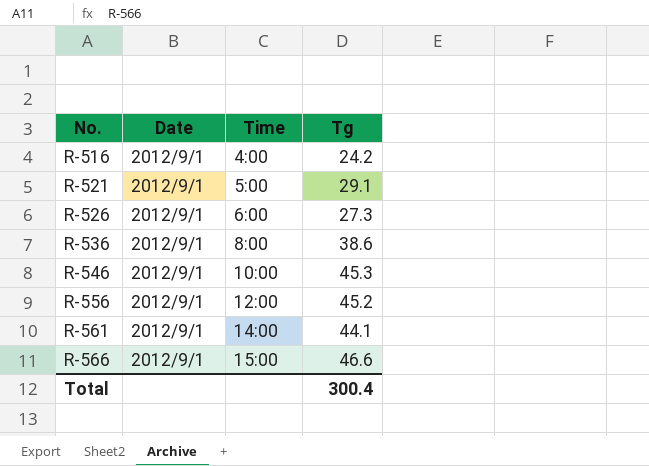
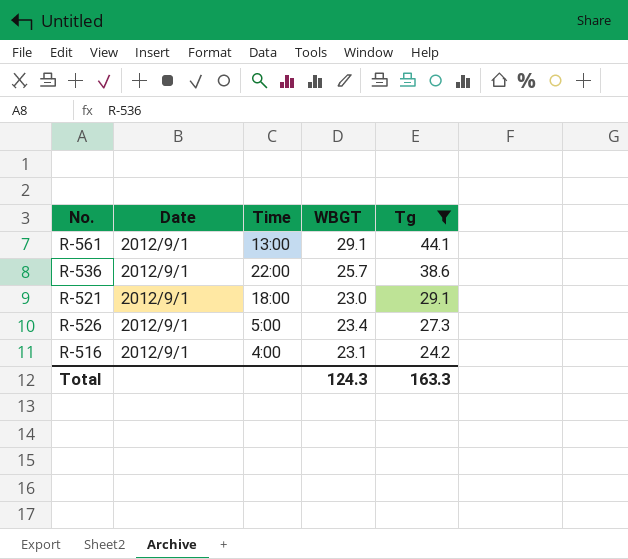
filter: none -> Tg <= 44.1
row order: No. ascending -> Tg descending
column WBGT | position: none -> 4
R-561 | Time: 14:00 -> 13:00
R-536 | Time: 8:00 -> 22:00
R-521 | Time: 5:00 -> 18:00
R-526 | Time: 6:00 -> 5:00
Total | Tg: 300.4 -> 163.3

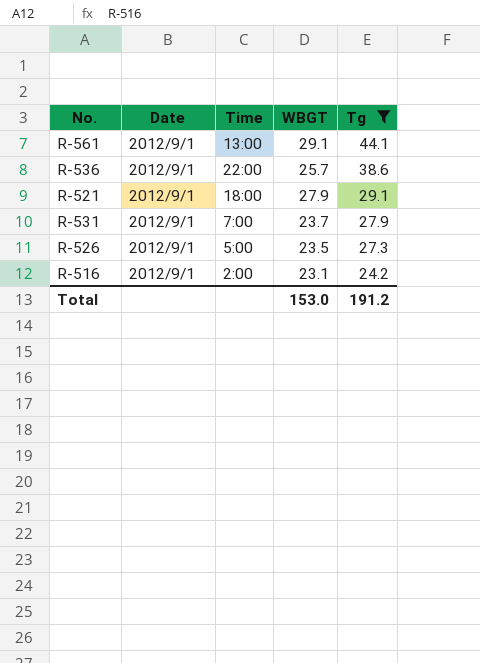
R-521 | WBGT: 23.0 -> 27.9
row R-531: none -> 2012/9/1 | 7:00 | 23.7 | 27.9
R-526 | WBGT: 23.4 -> 23.5
R-516 | Time: 4:00 -> 2:00
Total | WBGT: 124.3 -> 153.0
Total | Tg: 163.3 -> 191.2

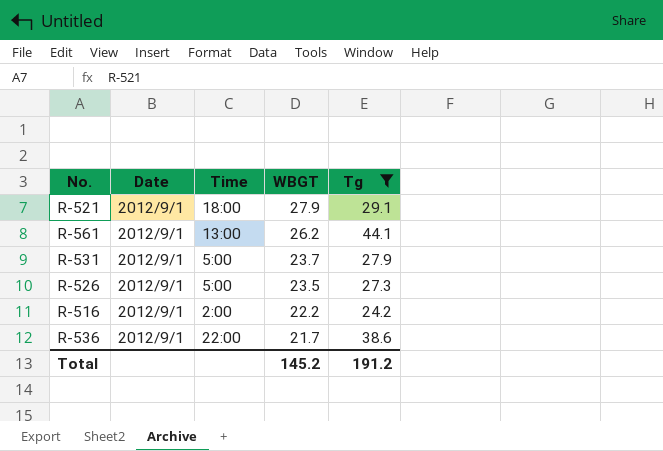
row order: Tg descending -> WBGT descending
R-561 | WBGT: 29.1 -> 26.2
R-531 | Time: 7:00 -> 5:00
R-516 | WBGT: 23.1 -> 22.2
R-536 | WBGT: 25.7 -> 21.7
Total | WBGT: 153.0 -> 145.2

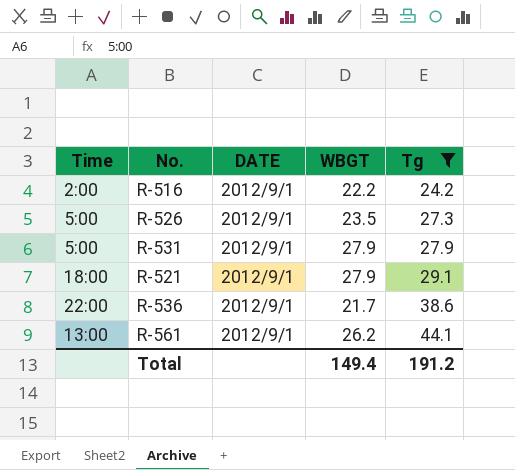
row order: WBGT descending -> Tg ascending
column Time | position: 3 -> 1
column name: Date -> DATE
R-531 | WBGT: 23.7 -> 27.9
Total | WBGT: 145.2 -> 149.4

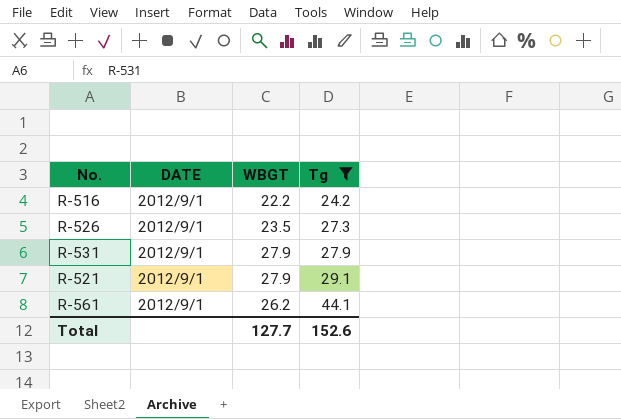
column Time | position: 1 -> none
row R-536: 22:00 | 2012/9/1 | 21.7 | 38.6 -> none
Total | WBGT: 149.4 -> 127.7
Total | Tg: 191.2 -> 152.6

